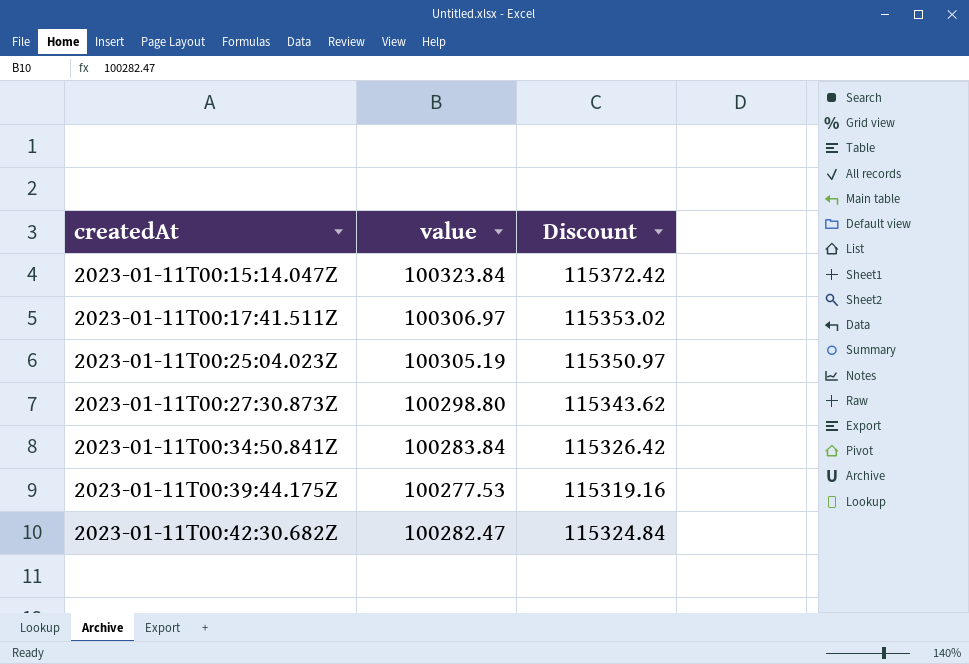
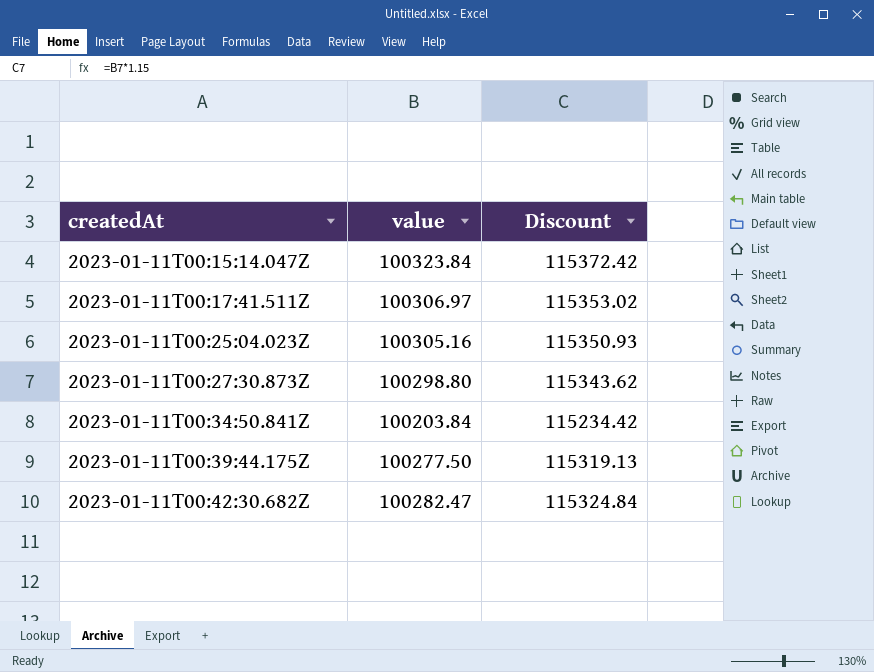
2023-01-11T00:25:04.023Z | value: 100305.19 -> 100305.16
2023-01-11T00:25:04.023Z | Discount: 115350.97 -> 115350.93
2023-01-11T00:34:50.841Z | value: 100283.84 -> 100203.84
2023-01-11T00:34:50.841Z | Discount: 115326.42 -> 115234.42
2023-01-11T00:39:44.175Z | value: 100277.53 -> 100277.50
2023-01-11T00:39:44.175Z | Discount: 115319.16 -> 115319.13

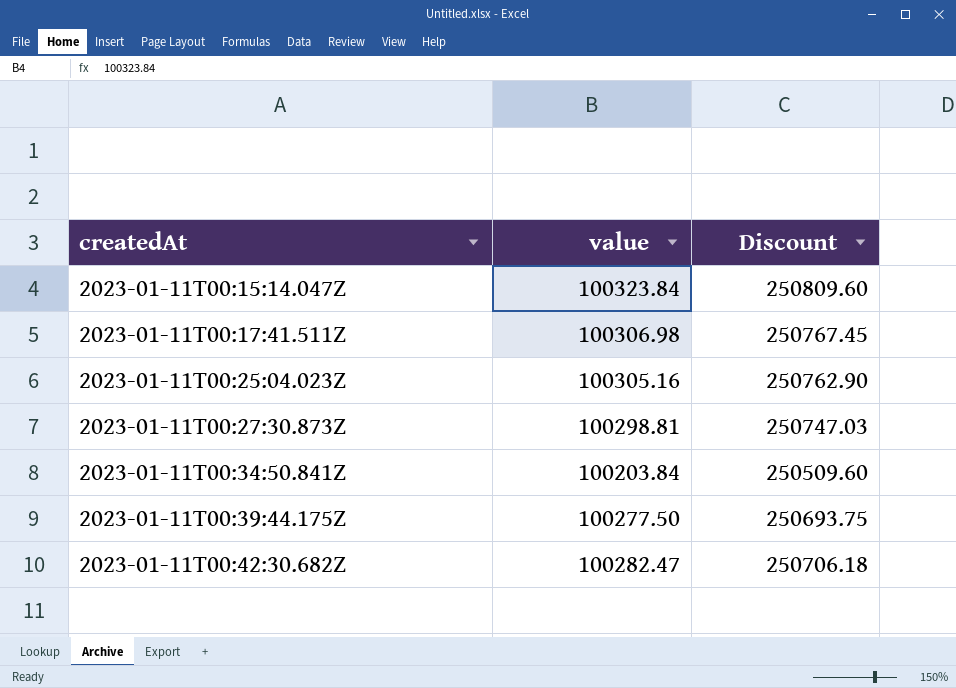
column Discount | formula: [value] * 1.15 -> [value] * 2.5
2023-01-11T00:17:41.511Z | value: 100306.97 -> 100306.98
2023-01-11T00:27:30.873Z | value: 100298.80 -> 100298.81

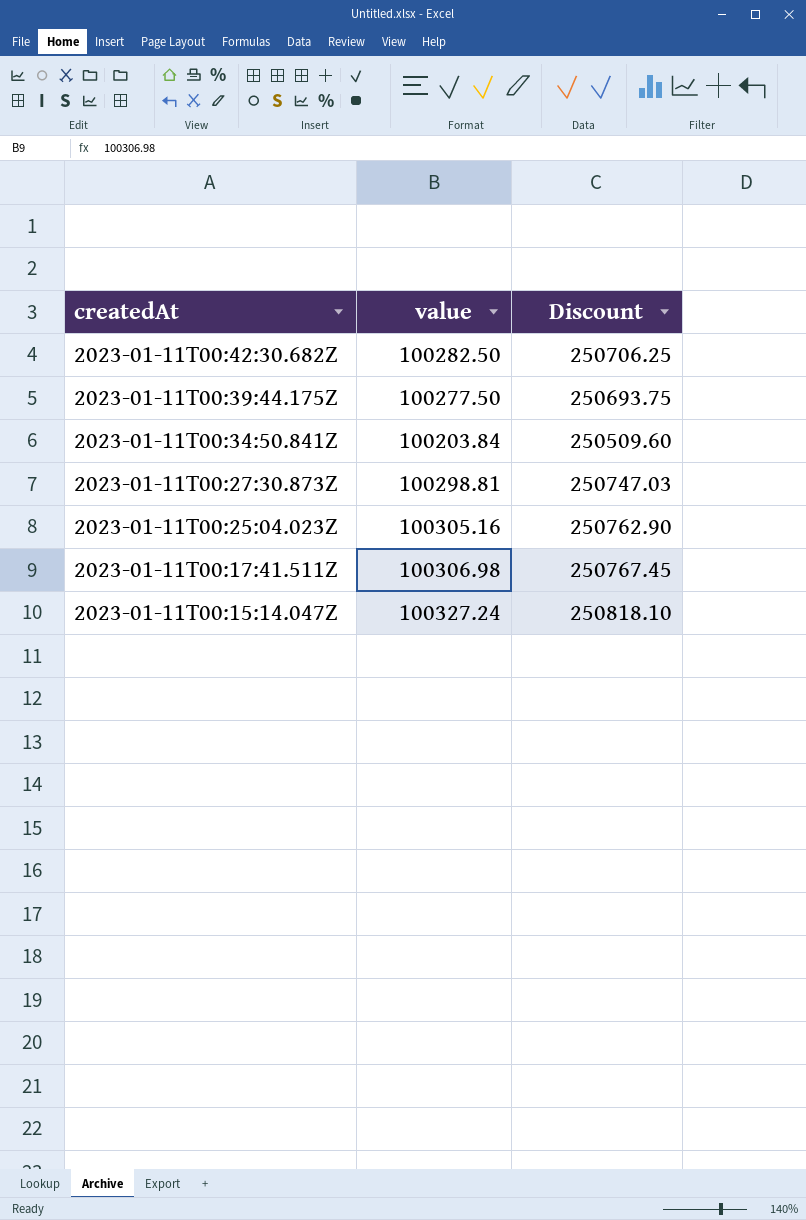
row order: createdAt ascending -> createdAt descending
2023-01-11T00:42:30.682Z | value: 100282.47 -> 100282.50
2023-01-11T00:42:30.682Z | Discount: 250706.18 -> 250706.25
2023-01-11T00:15:14.047Z | value: 100323.84 -> 100327.24
2023-01-11T00:15:14.047Z | Discount: 250809.60 -> 250818.10

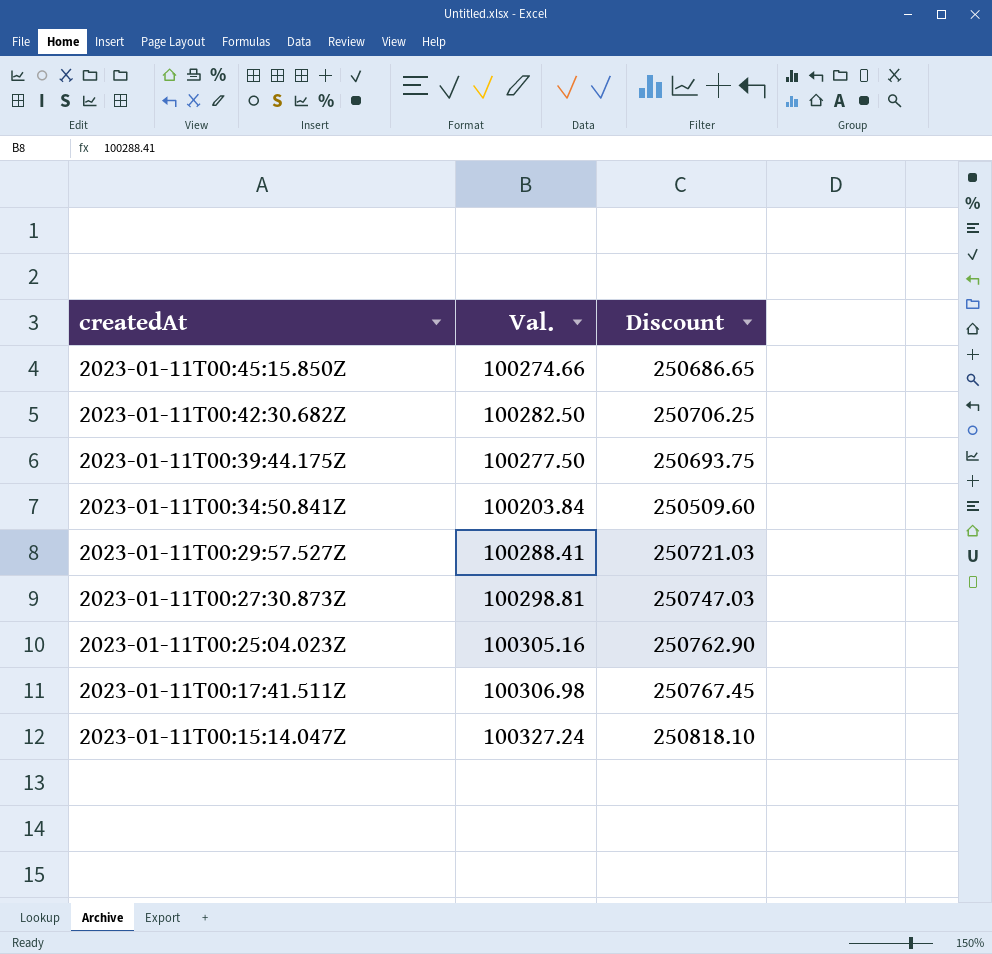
column name: value -> Val.
row 2023-01-11T00:45:15.850Z: none -> 100274.66 | 250686.65
row 2023-01-11T00:29:57.527Z: none -> 100288.41 | 250721.03

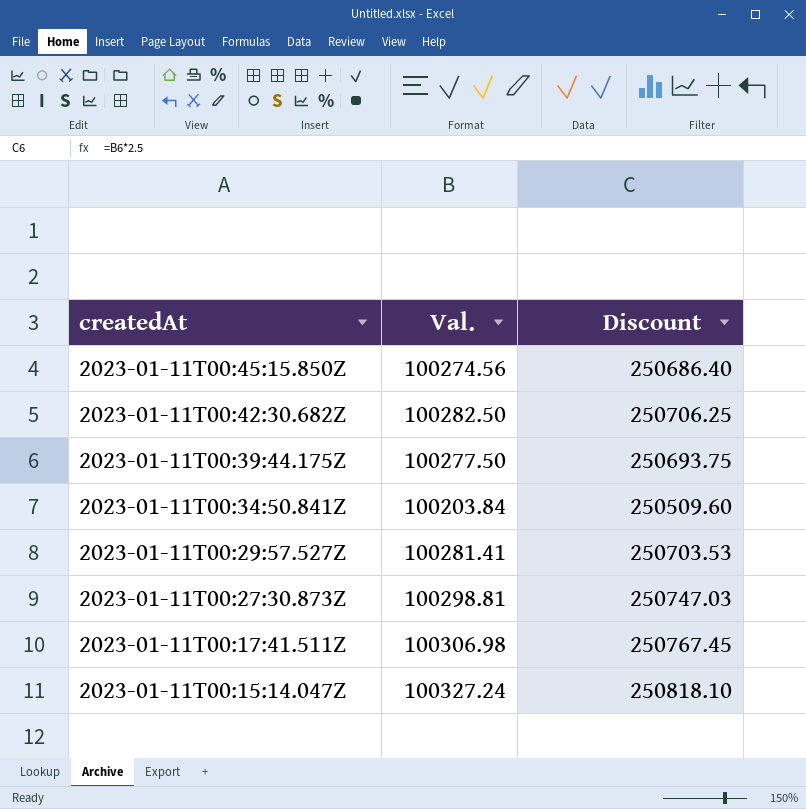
row 2023-01-11T00:25:04.023Z: 100305.16 | 250762.90 -> none
2023-01-11T00:45:15.850Z | Val.: 100274.66 -> 100274.56
2023-01-11T00:45:15.850Z | Discount: 250686.65 -> 250686.40
2023-01-11T00:29:57.527Z | Val.: 100288.41 -> 100281.41
2023-01-11T00:29:57.527Z | Discount: 250721.03 -> 250703.53

